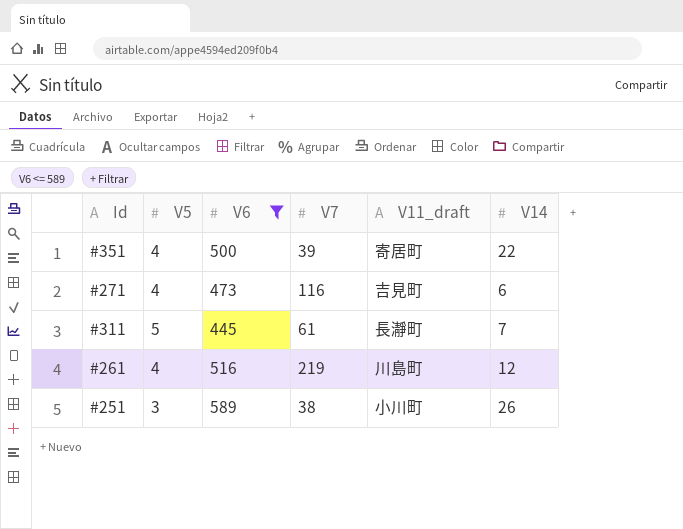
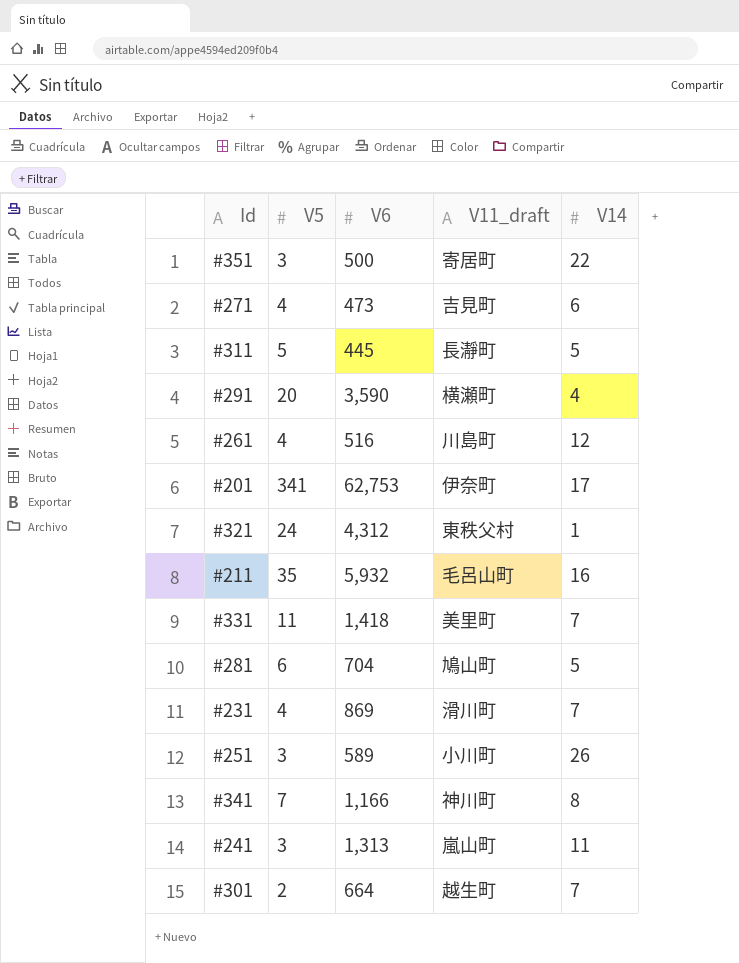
filter: V6 <= 589 -> none
column V7 | position: 4 -> none
#351 | V5: 4 -> 3
#311 | V14: 7 -> 5

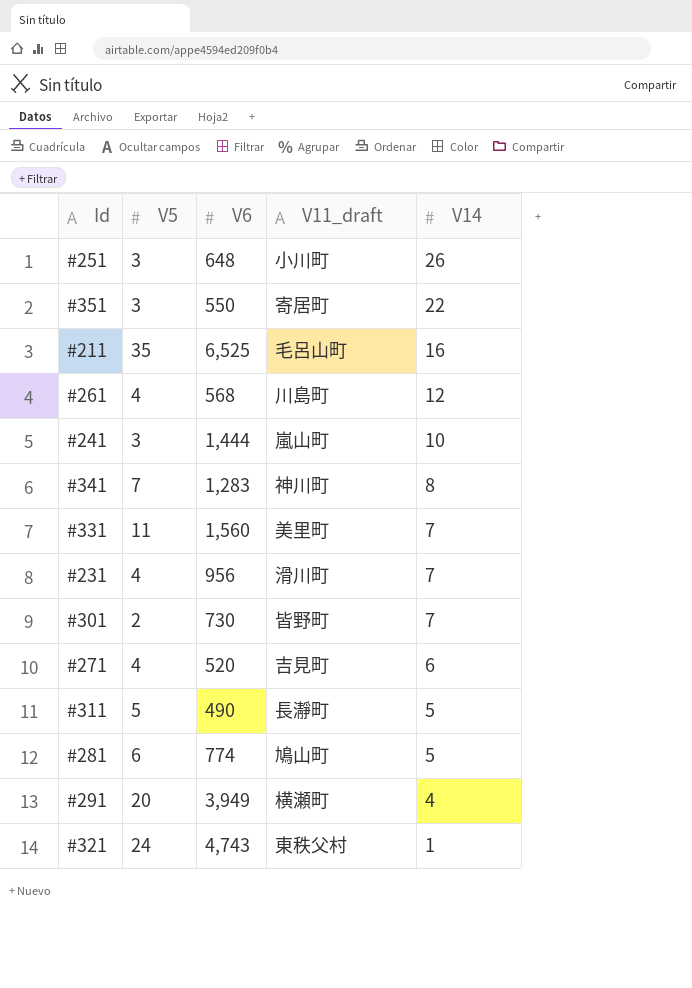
row order: none -> V14 descending
row #201: 341 | 62,753 | 伊奈町 | 17 -> none
#251 | V6: 589 -> 648
#351 | V6: 500 -> 550
#211 | V6: 5,932 -> 6,525
#261 | V6: 516 -> 568
#241 | V6: 1,313 -> 1,444
#241 | V14: 11 -> 10
#341 | V6: 1,166 -> 1,283
#331 | V6: 1,418 -> 1,560
#231 | V6: 869 -> 956
#301 | V6: 664 -> 730
#301 | V11_draft: 越生町 -> 皆野町
#271 | V6: 473 -> 520
#311 | V6: 445 -> 490
#281 | V6: 704 -> 774
#291 | V6: 3,590 -> 3,949
#321 | V6: 4,312 -> 4,743

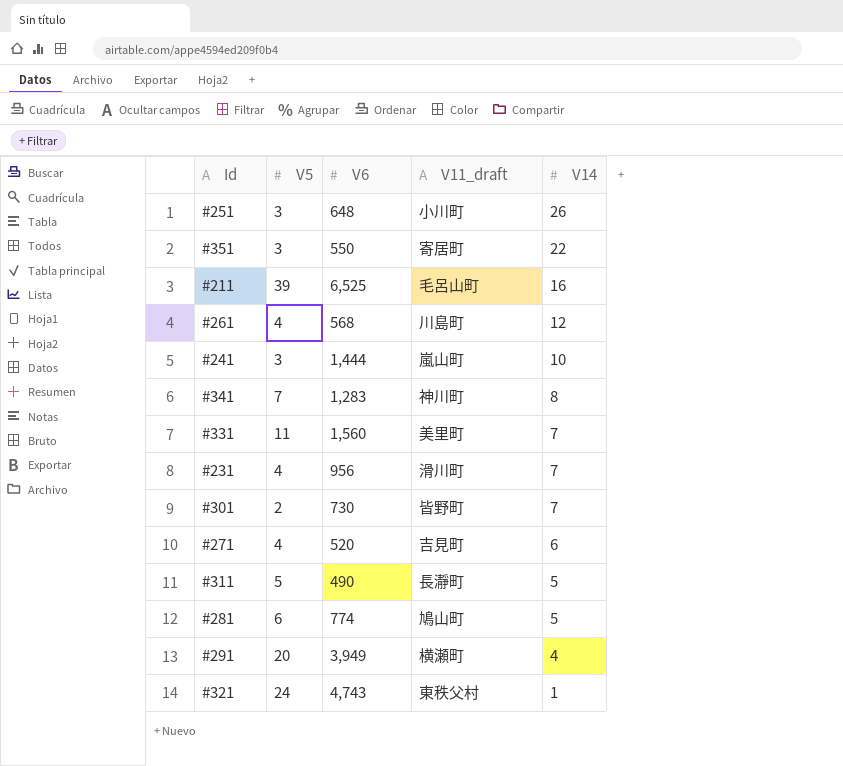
#211 | V5: 35 -> 39

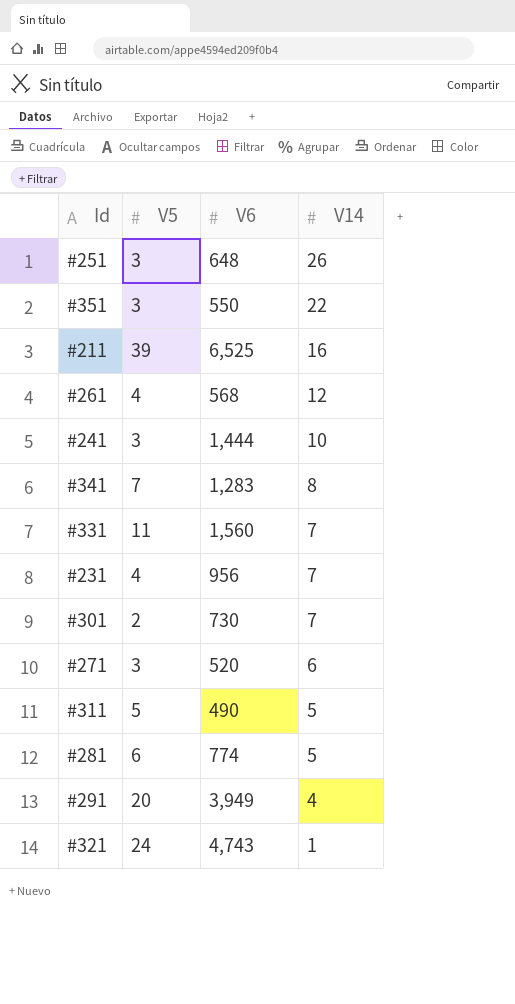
column V11_draft | position: 4 -> none
#271 | V5: 4 -> 3

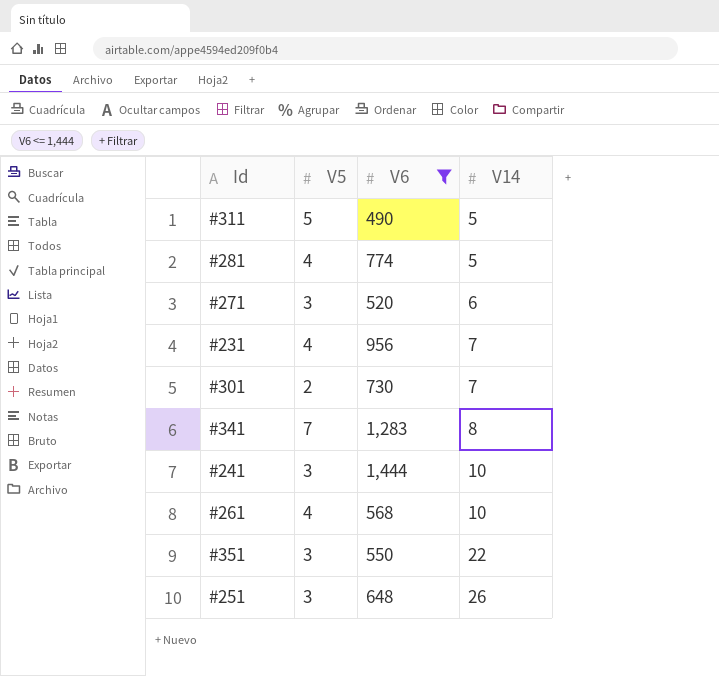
filter: none -> V6 <= 1,444
row order: V14 descending -> V14 ascending
#281 | V5: 6 -> 4
#261 | V14: 12 -> 10

